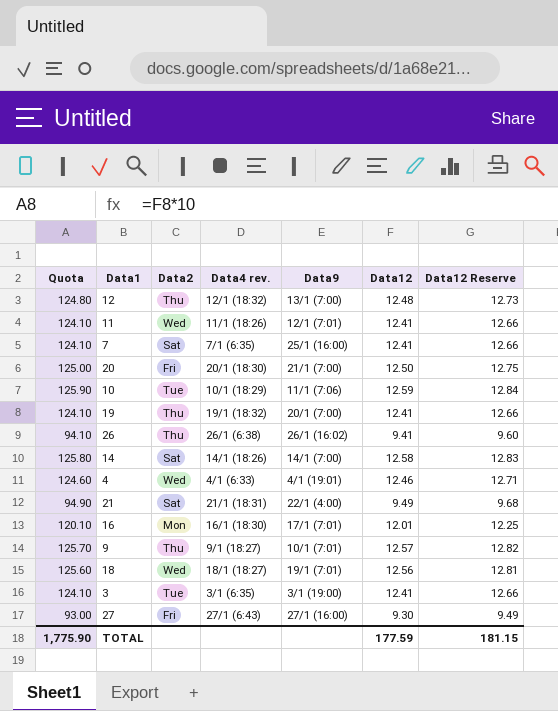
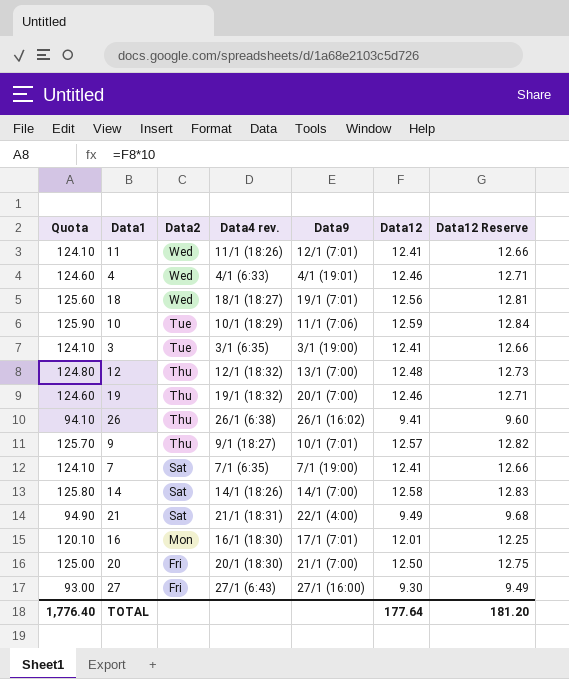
row order: none -> Data2 descending
19 | Quota: 124.10 -> 124.60
19 | Data12: 12.41 -> 12.46
19 | Data12 Reserve: 12.66 -> 12.71
7 | Data9: 25/1 (16:00) -> 7/1 (19:00)
TOTAL | Quota: 1,775.90 -> 1,776.40
TOTAL | Data12: 177.59 -> 177.64
TOTAL | Data12 Reserve: 181.15 -> 181.20

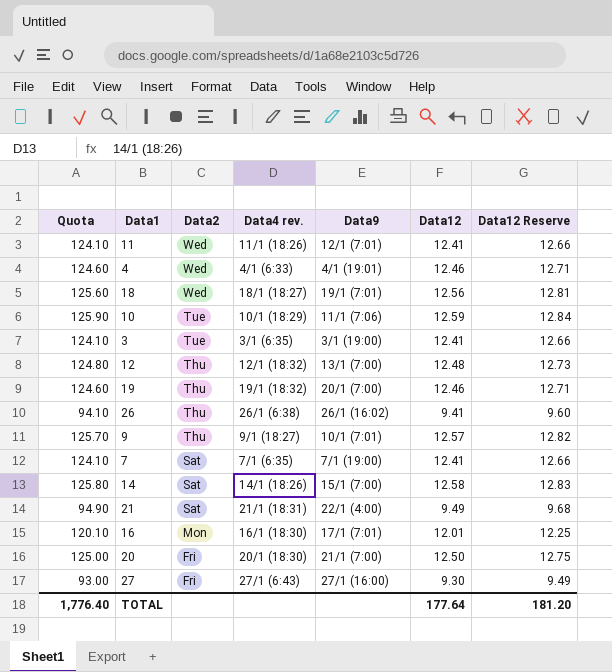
14 | Data9: 14/1 (7:00) -> 15/1 (7:00)

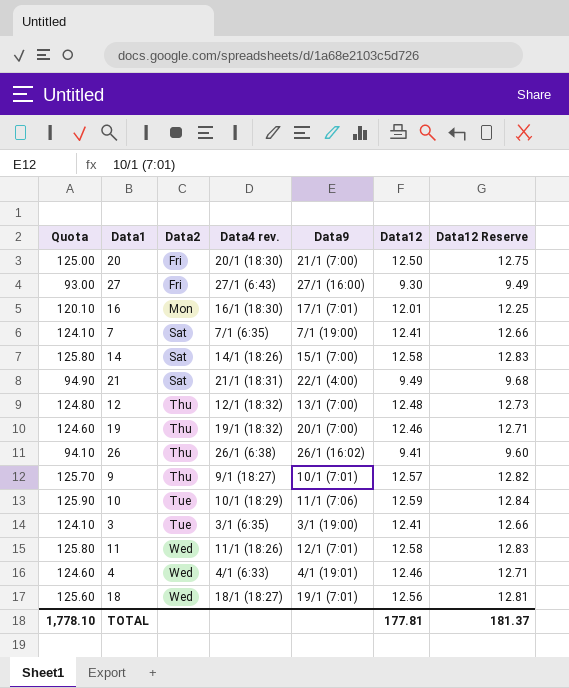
row order: Data2 descending -> Data2 ascending
11 | Quota: 124.10 -> 125.80
11 | Data12: 12.41 -> 12.58
11 | Data12 Reserve: 12.66 -> 12.83
TOTAL | Quota: 1,776.40 -> 1,778.10
TOTAL | Data12: 177.64 -> 177.81
TOTAL | Data12 Reserve: 181.20 -> 181.37

